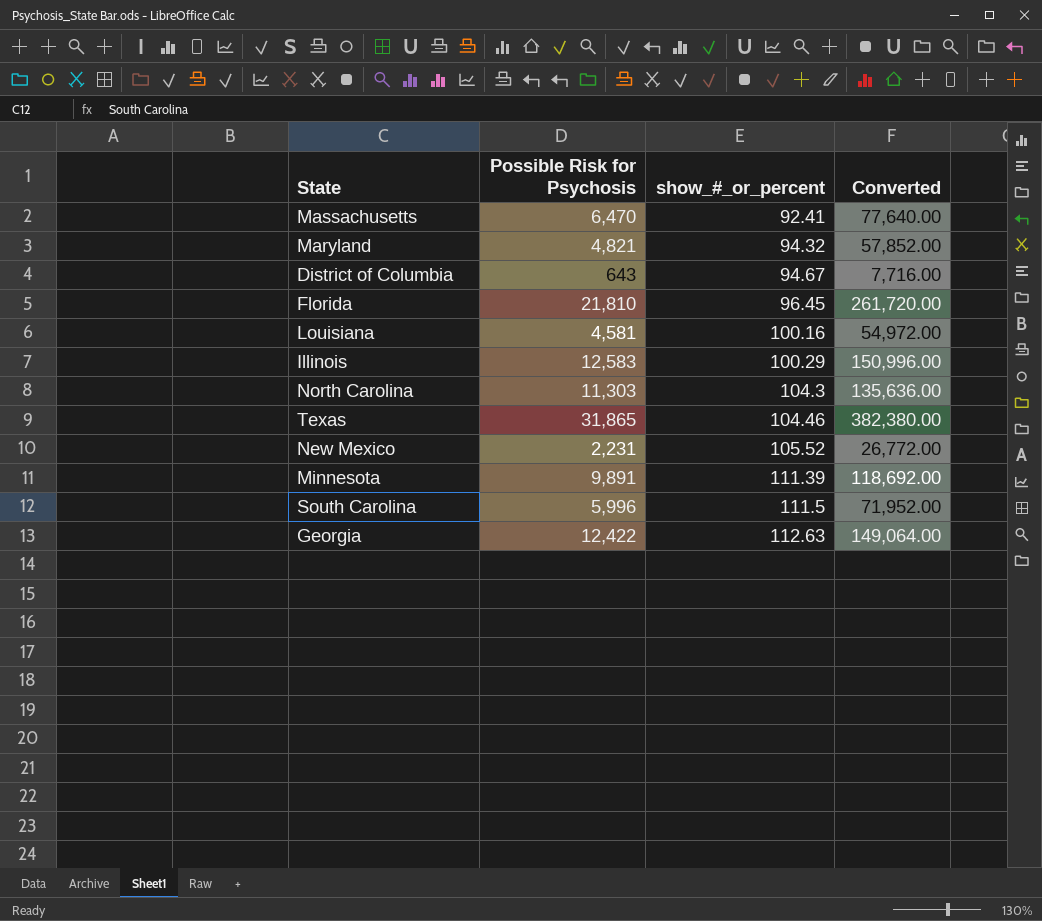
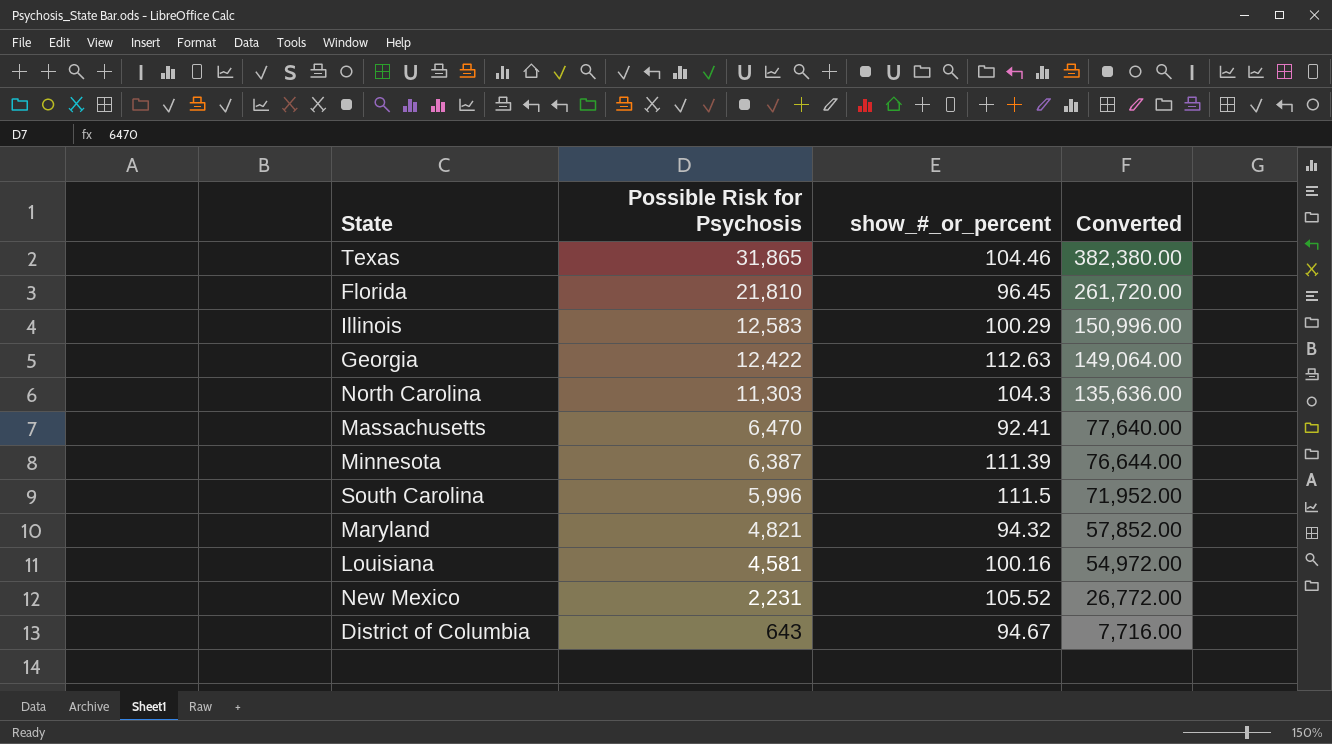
row order: show_#_or_percent ascending -> Possible Risk for Psychosis descending
Minnesota | Possible Risk for Psychosis: 9,891 -> 6,387
Minnesota | Converted: 118,692.00 -> 76,644.00

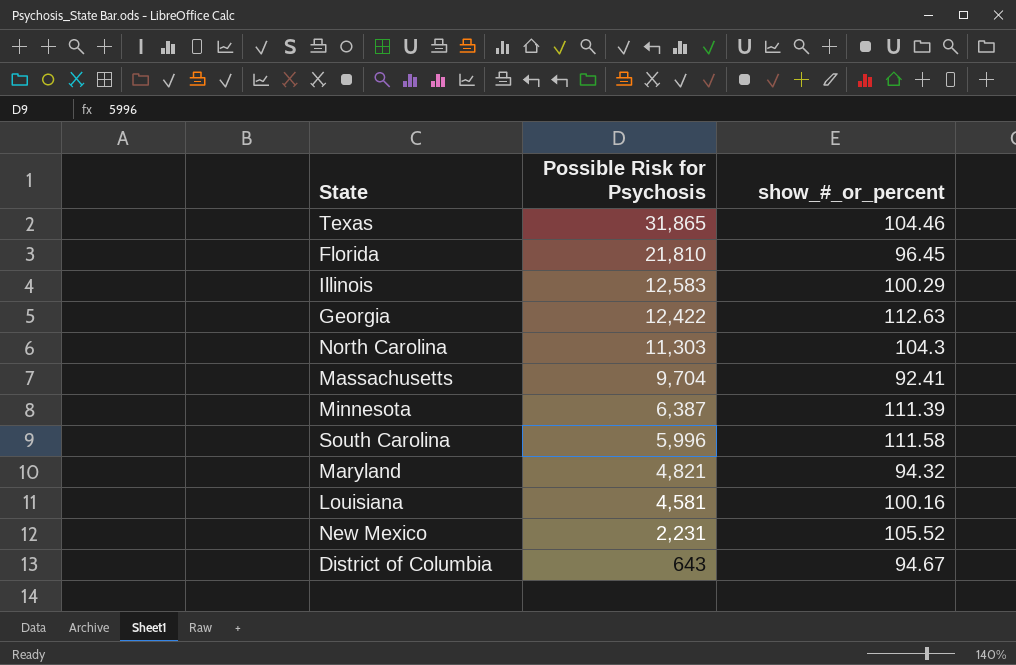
column Converted | formula: [Possible Risk for Psychosis] * 12 -> none
Massachusetts | Possible Risk for Psychosis: 6,470 -> 9,704
South Carolina | show_#_or_percent: 111.5 -> 111.58

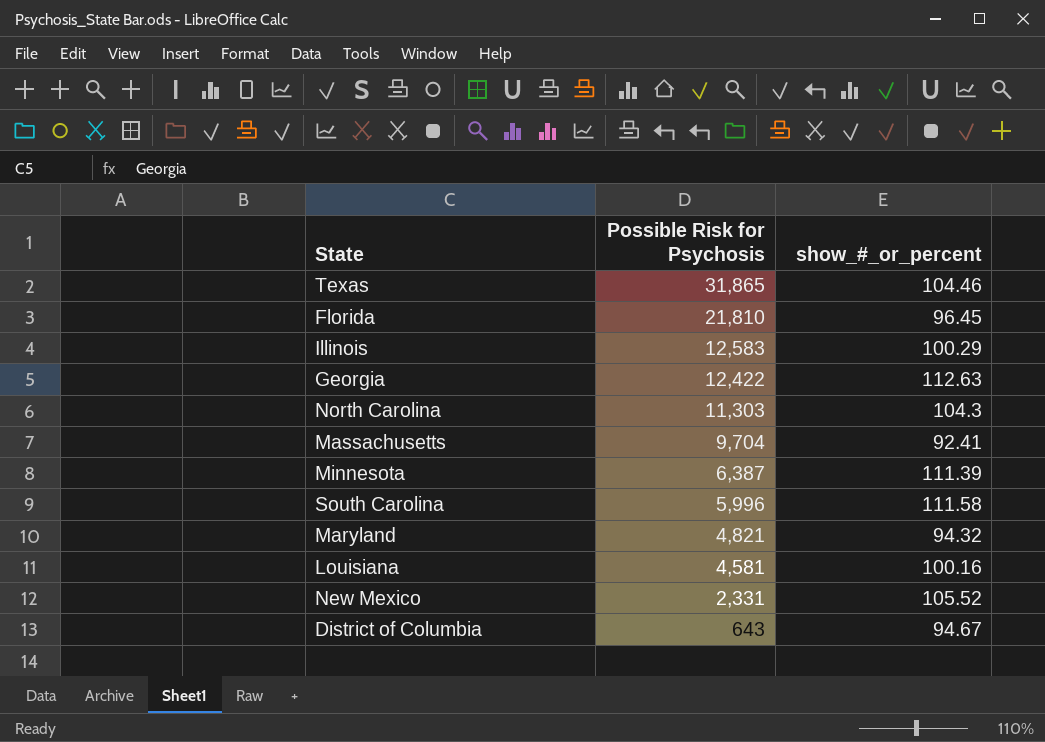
New Mexico | Possible Risk for Psychosis: 2,231 -> 2,331

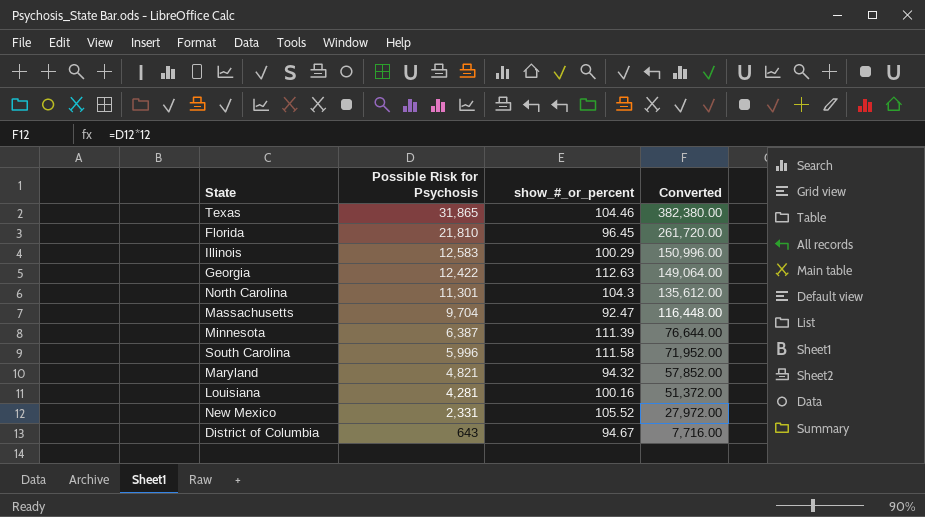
column Converted | formula: none -> [Possible Risk for Psychosis] * 12
North Carolina | Possible Risk for Psychosis: 11,303 -> 11,301
Massachusetts | show_#_or_percent: 92.41 -> 92.47
Louisiana | Possible Risk for Psychosis: 4,581 -> 4,281

